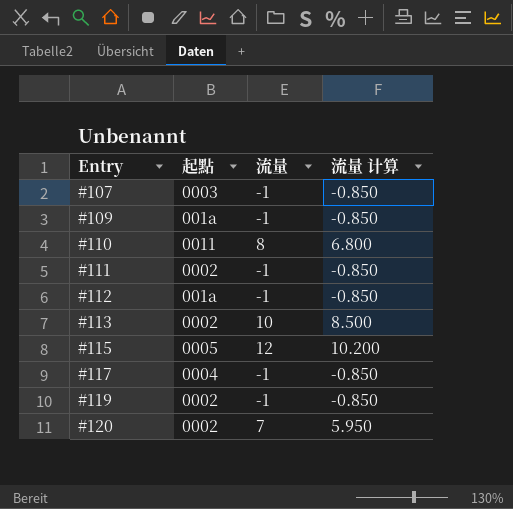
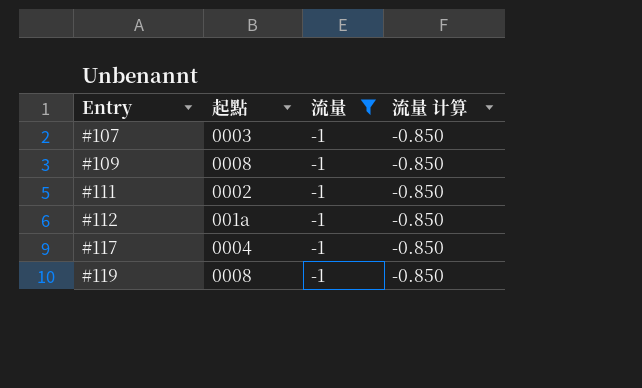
filter: none -> 流量 = -1
#109 | 起點: 001a -> 0008
#119 | 起點: 0002 -> 0008

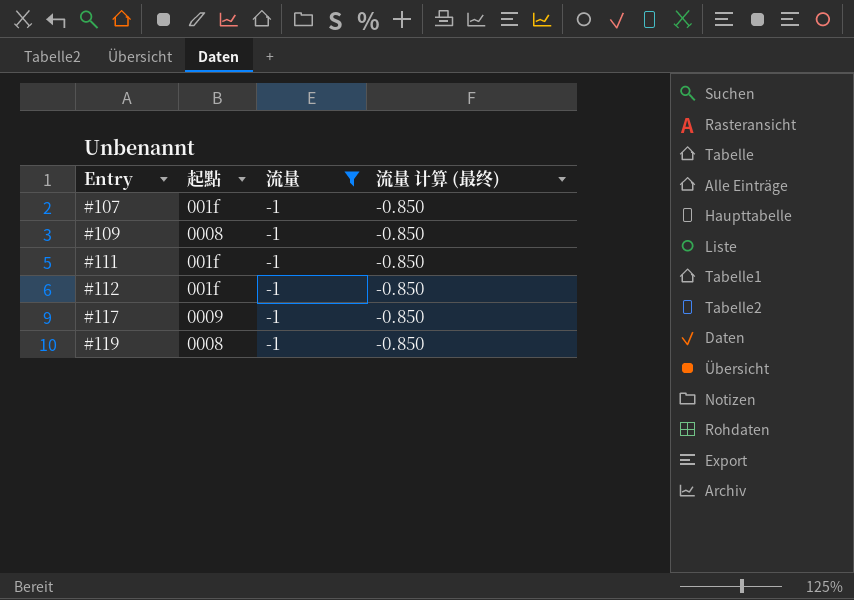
column name: 流量 计算 -> 流量 计算 (最终)
#107 | 起點: 0003 -> 001f
#111 | 起點: 0002 -> 001f
#112 | 起點: 001a -> 001f
#117 | 起點: 0004 -> 0009

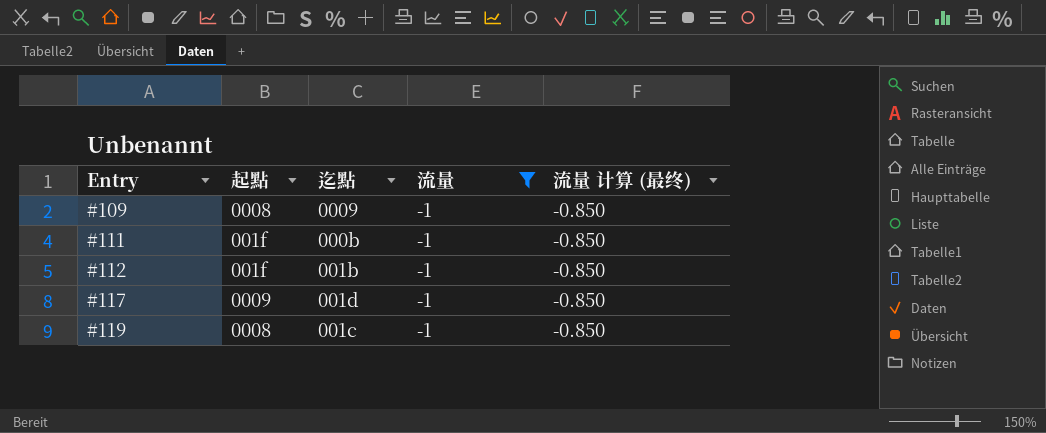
column 迄點 | position: none -> 3
row #107: 001f | -1 | -0.850 -> none

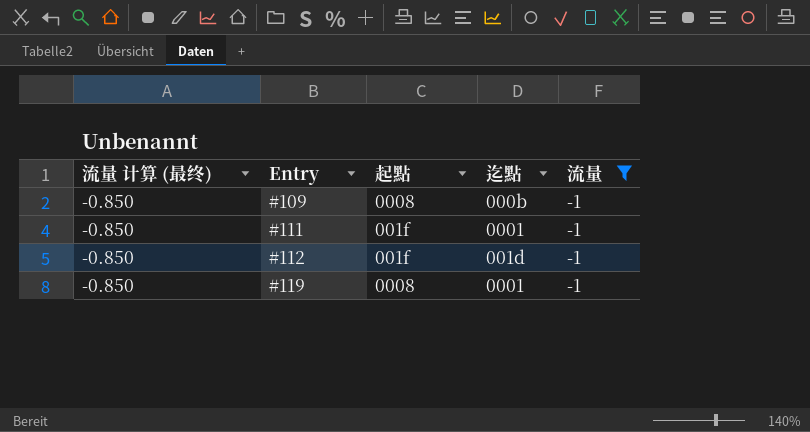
column 流量 计算 (最终) | position: 5 -> 1
row #117: 0009 | 001d | -1 | -0.850 -> none
#109 | 迄點: 0009 -> 000b
#111 | 迄點: 000b -> 0001
#112 | 迄點: 001b -> 001d
#119 | 迄點: 001c -> 0001

